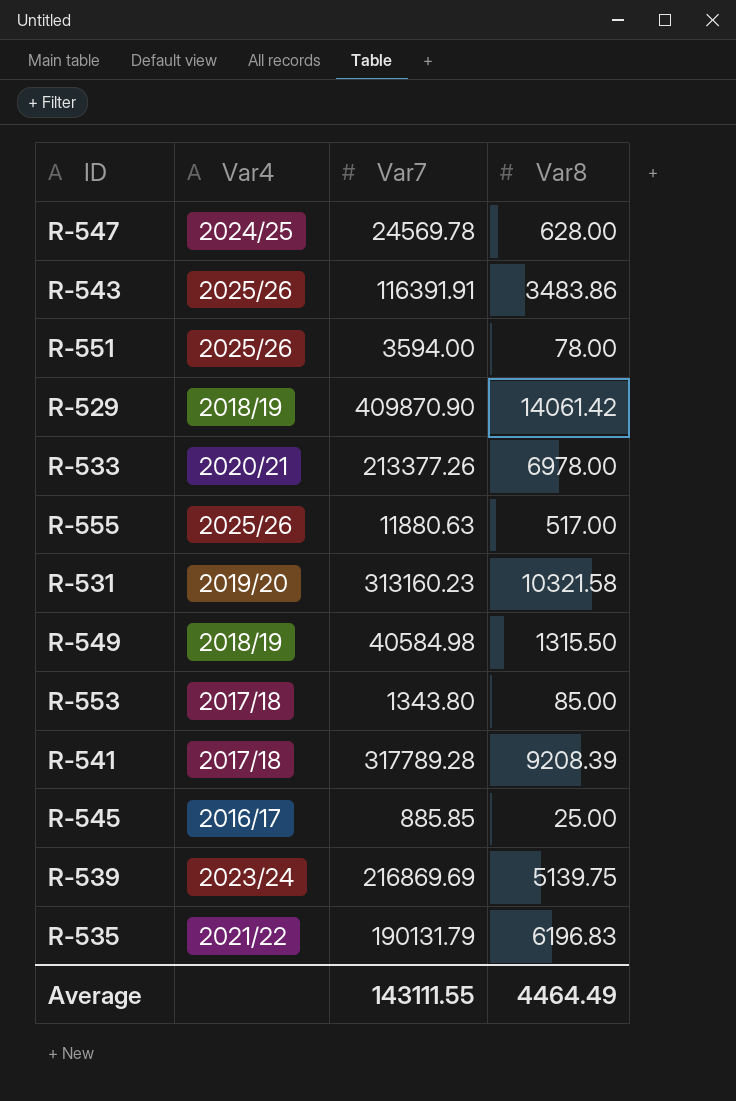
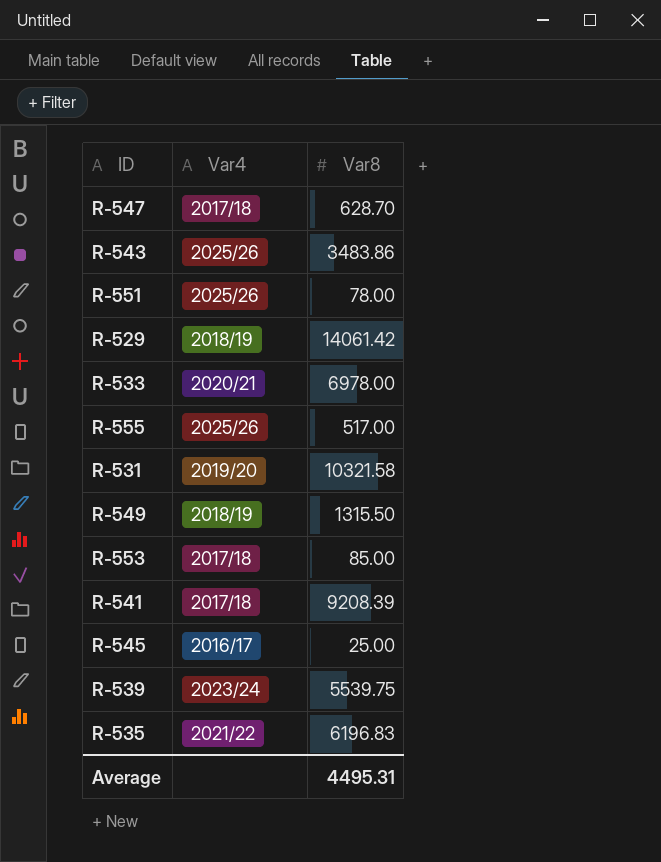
column Var7 | position: 3 -> none
R-547 | Var4: 2024/25 -> 2017/18
R-547 | Var8: 628.00 -> 628.70
R-539 | Var8: 5139.75 -> 5539.75
Average | Var8: 4464.49 -> 4495.31

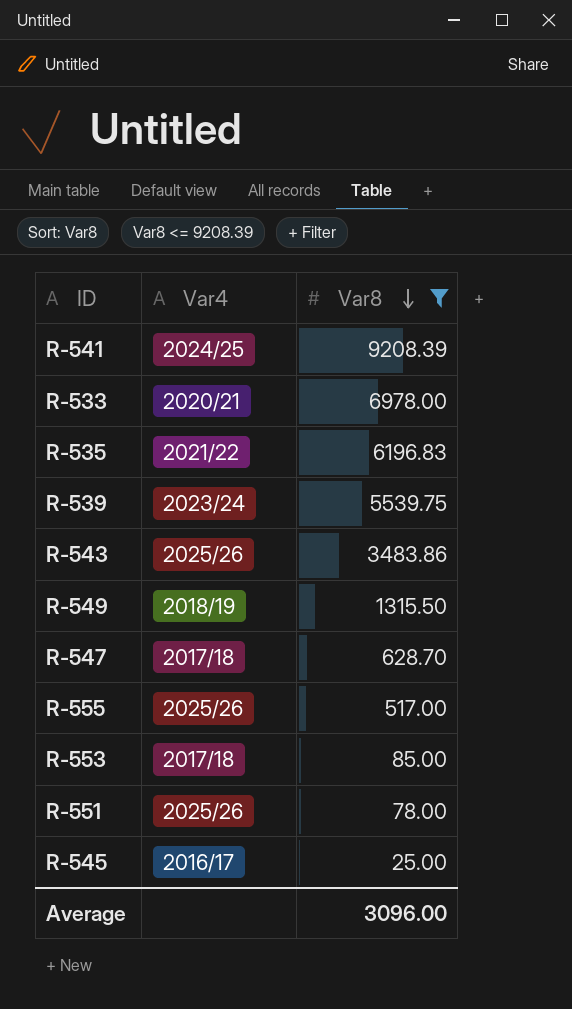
filter: none -> Var8 <= 9208.39
row order: none -> Var8 descending
R-541 | Var4: 2017/18 -> 2024/25
Average | Var8: 4495.31 -> 3096.00

